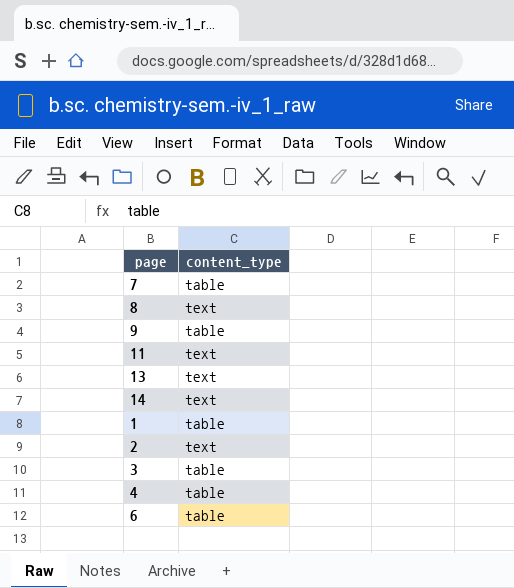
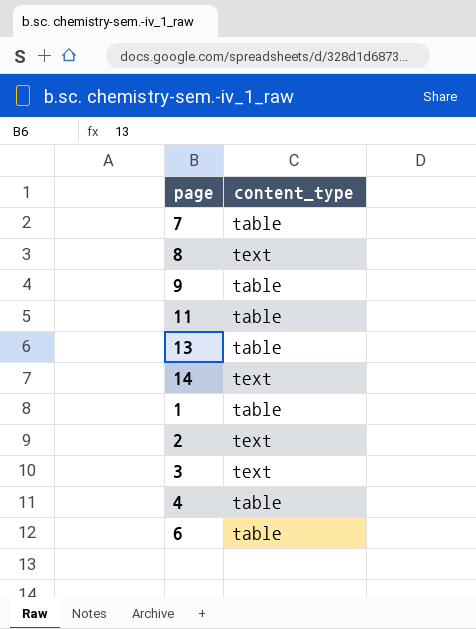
11 | content_type: text -> table
13 | content_type: text -> table
3 | content_type: table -> text

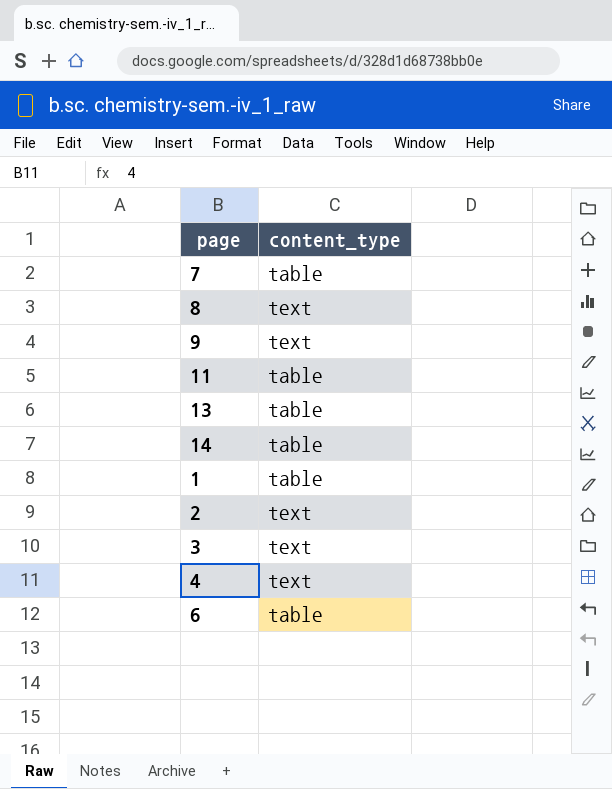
9 | content_type: table -> text
14 | content_type: text -> table
4 | content_type: table -> text

